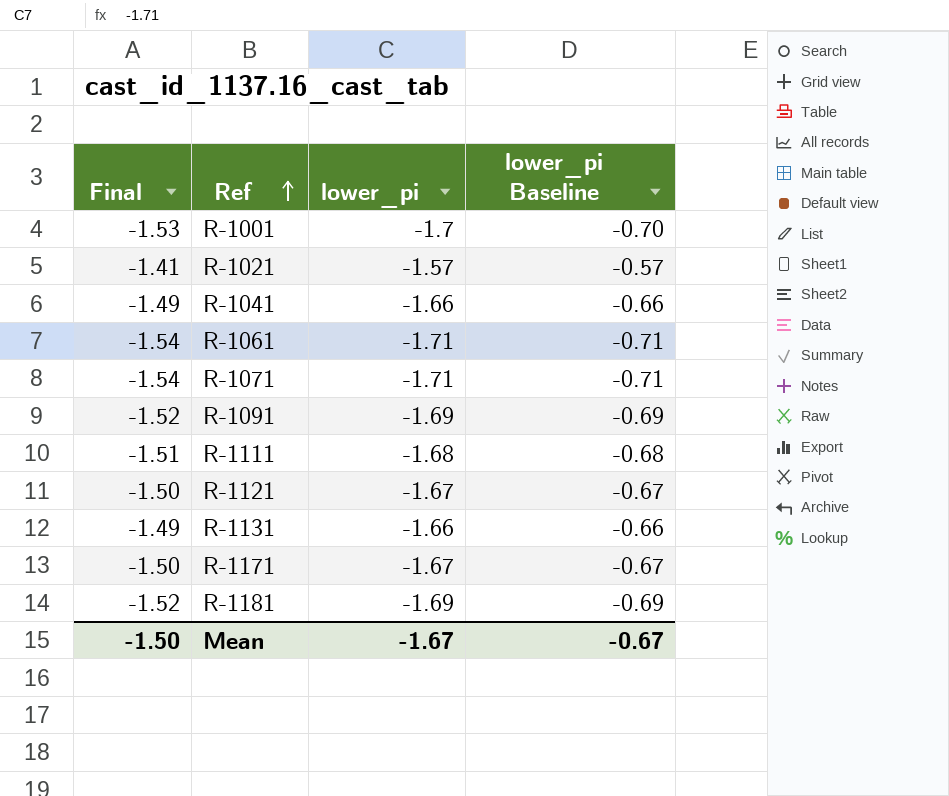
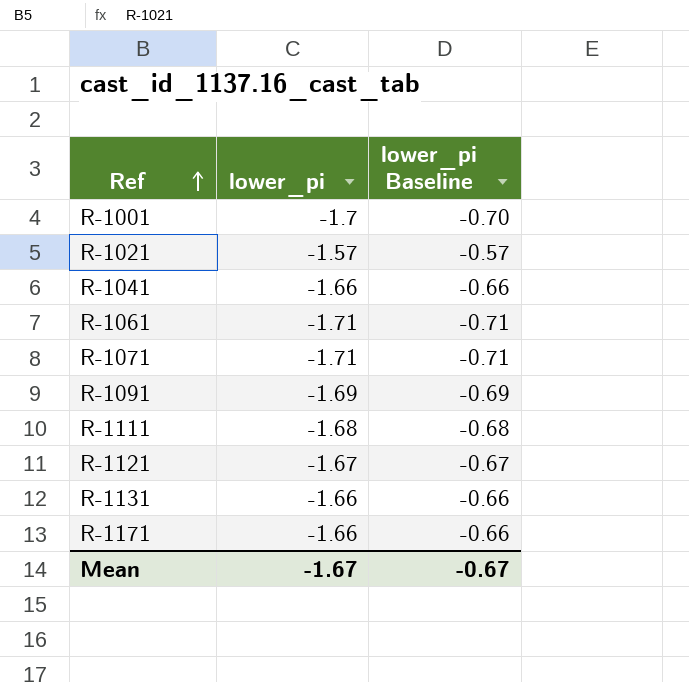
column Final | formula: [lower_pi] * 0.9 -> none
row R-1181: -1.52 | -1.69 | -0.69 -> none
R-1171 | lower_pi: -1.67 -> -1.66
R-1171 | lower_pi Baseline: -0.67 -> -0.66

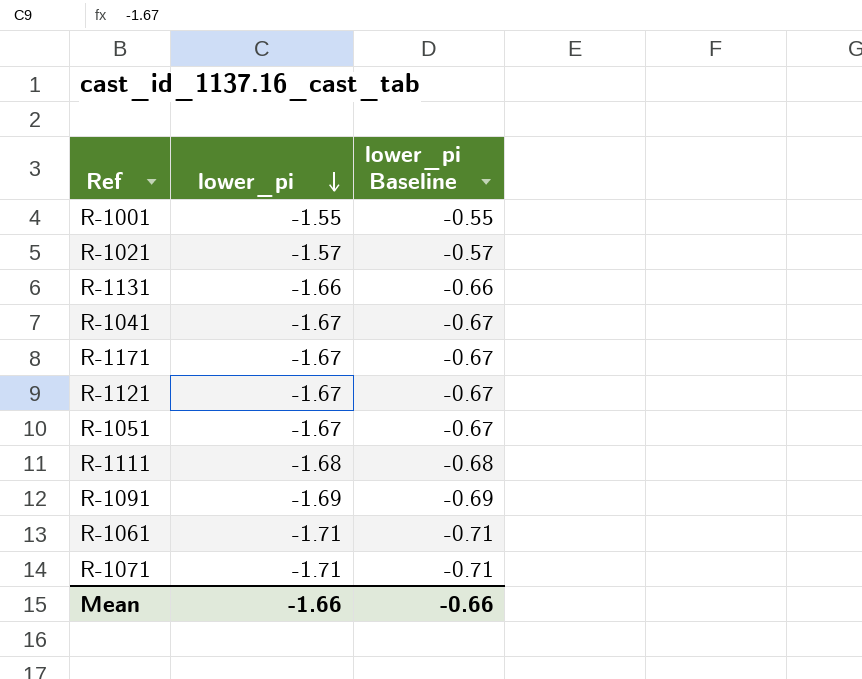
row order: Ref ascending -> lower_pi descending
R-1001 | lower_pi: -1.7 -> -1.55
R-1001 | lower_pi Baseline: -0.70 -> -0.55
R-1041 | lower_pi: -1.66 -> -1.67
R-1041 | lower_pi Baseline: -0.66 -> -0.67
R-1171 | lower_pi: -1.66 -> -1.67
R-1171 | lower_pi Baseline: -0.66 -> -0.67
row R-1051: none -> -1.67 | -0.67
Mean | lower_pi: -1.67 -> -1.66
Mean | lower_pi Baseline: -0.67 -> -0.66

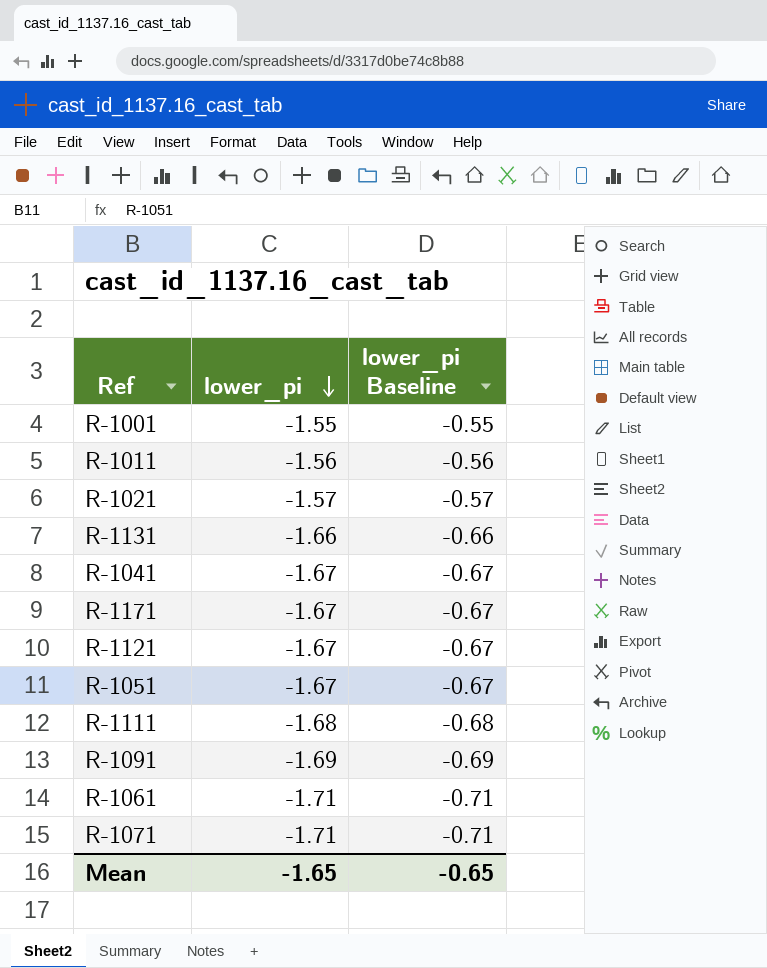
row R-1011: none -> -1.56 | -0.56
Mean | lower_pi: -1.66 -> -1.65
Mean | lower_pi Baseline: -0.66 -> -0.65

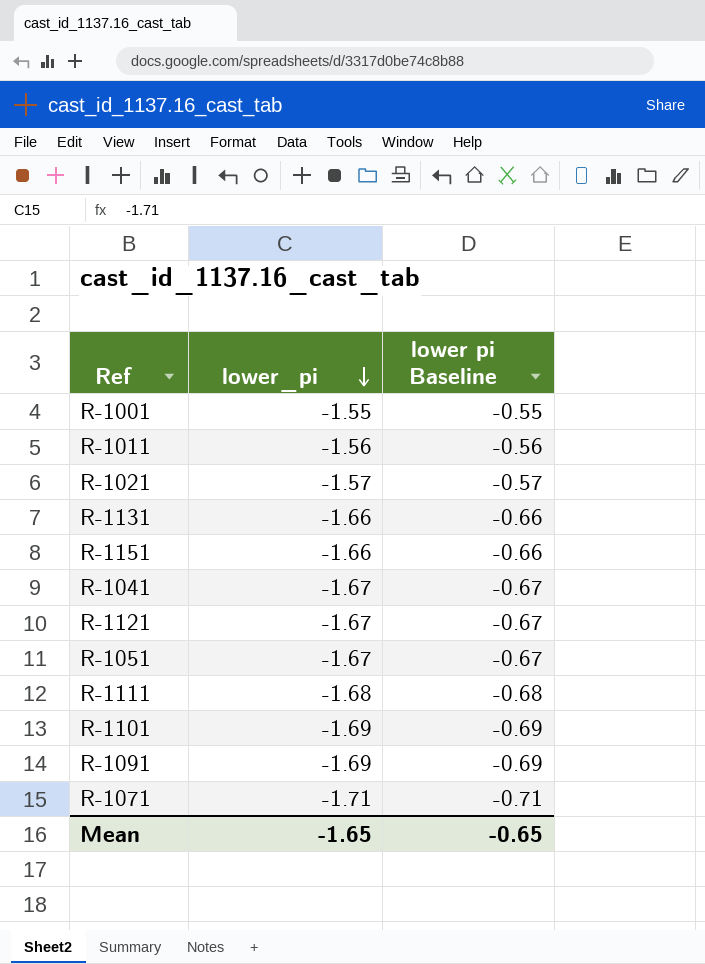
column name: lower_pi Baseline -> lower pi Baseline
row R-1171: -1.67 | -0.67 -> none
row R-1061: -1.71 | -0.71 -> none
row R-1151: none -> -1.66 | -0.66
row R-1101: none -> -1.69 | -0.69

